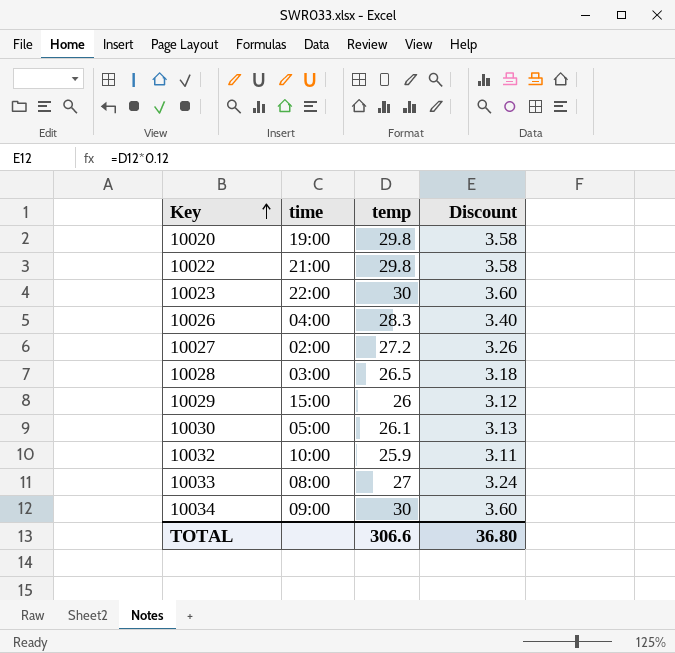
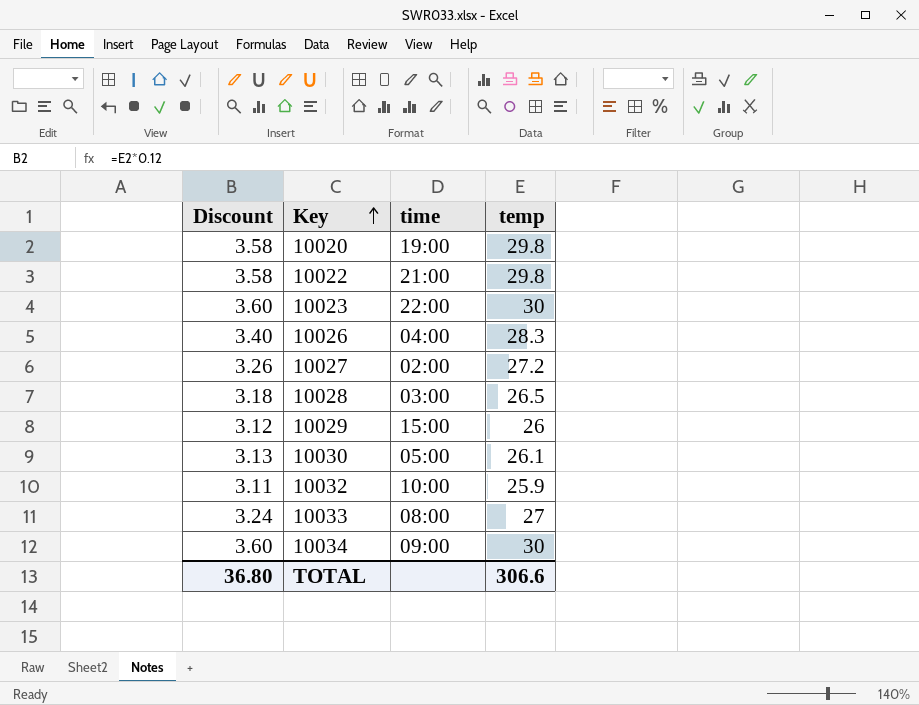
column Discount | position: 4 -> 1

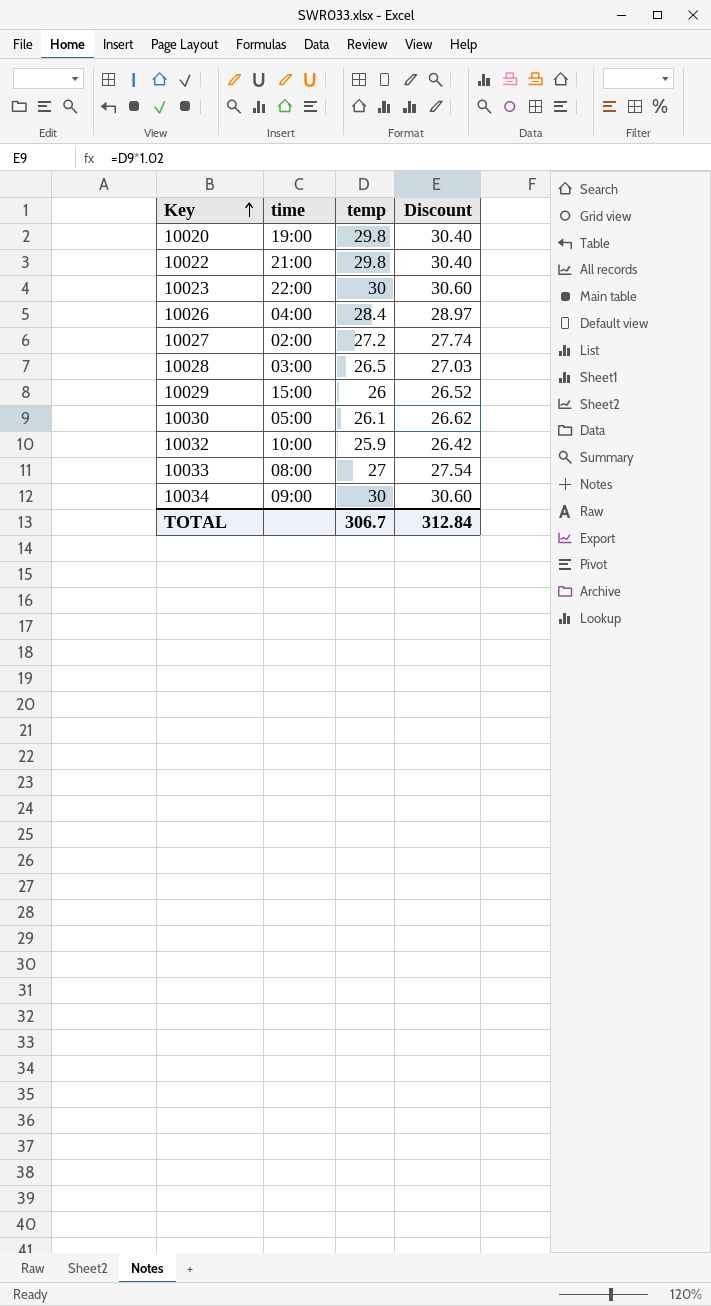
column Discount | formula: [temp] * 0.12 -> [temp] * 1.02
column Discount | position: 1 -> 4
10026 | temp: 28.3 -> 28.4
TOTAL | temp: 306.6 -> 306.7
TOTAL | Discount: 36.80 -> 312.84

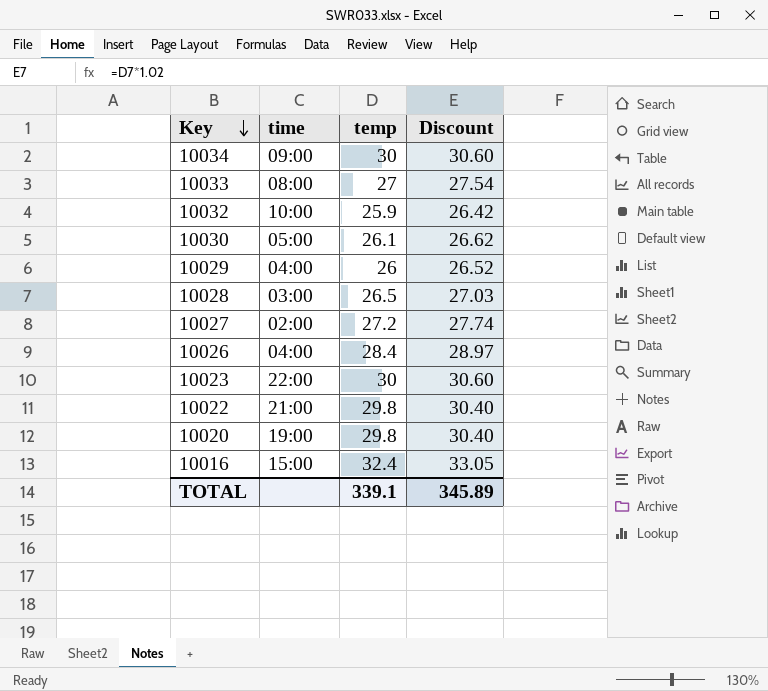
row order: Key ascending -> Key descending
10029 | time: 15:00 -> 04:00
row 10016: none -> 15:00 | 32.4 | 33.05
TOTAL | temp: 306.7 -> 339.1
TOTAL | Discount: 312.84 -> 345.89

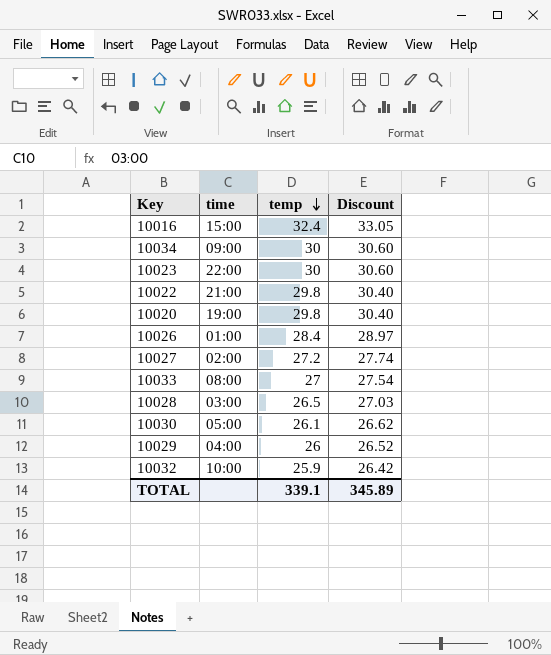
row order: Key descending -> temp descending
10026 | time: 04:00 -> 01:00

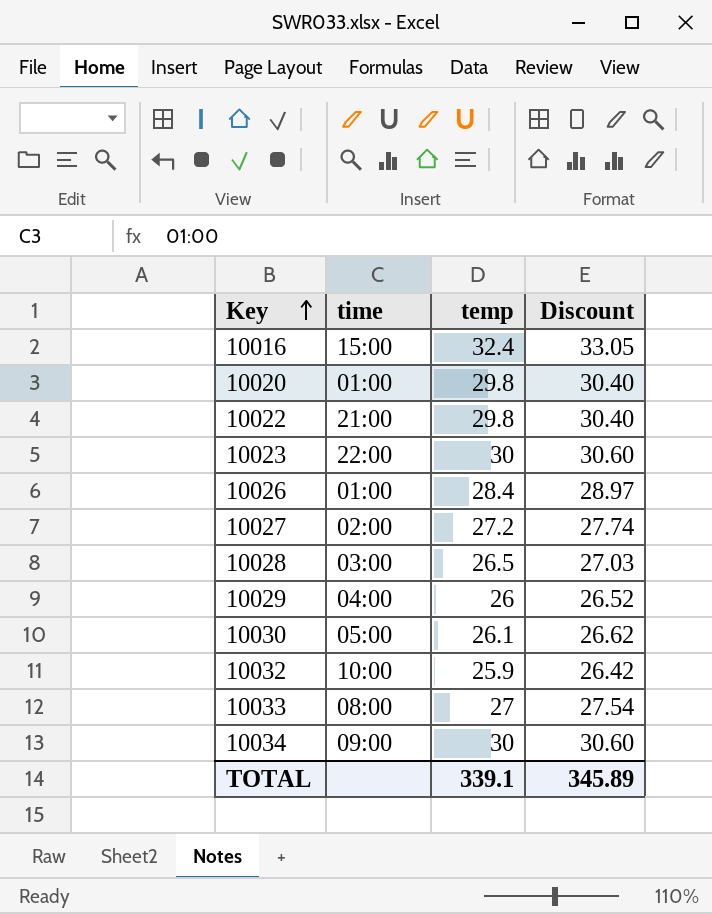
row order: temp descending -> Key ascending
10020 | time: 19:00 -> 01:00

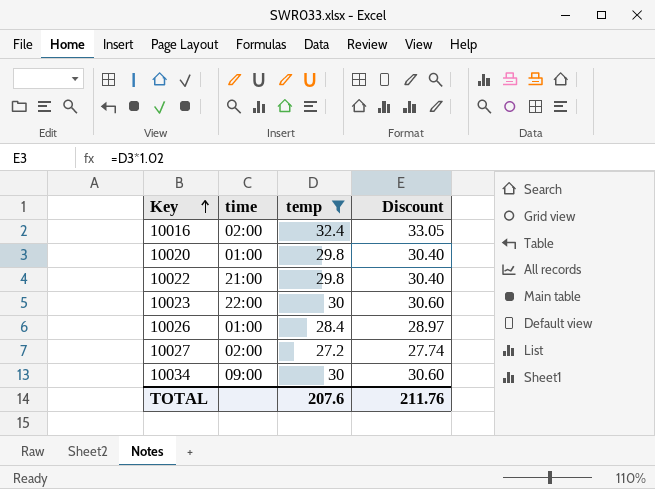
filter: none -> temp >= 27.2
10016 | time: 15:00 -> 02:00
TOTAL | temp: 339.1 -> 207.6
TOTAL | Discount: 345.89 -> 211.76

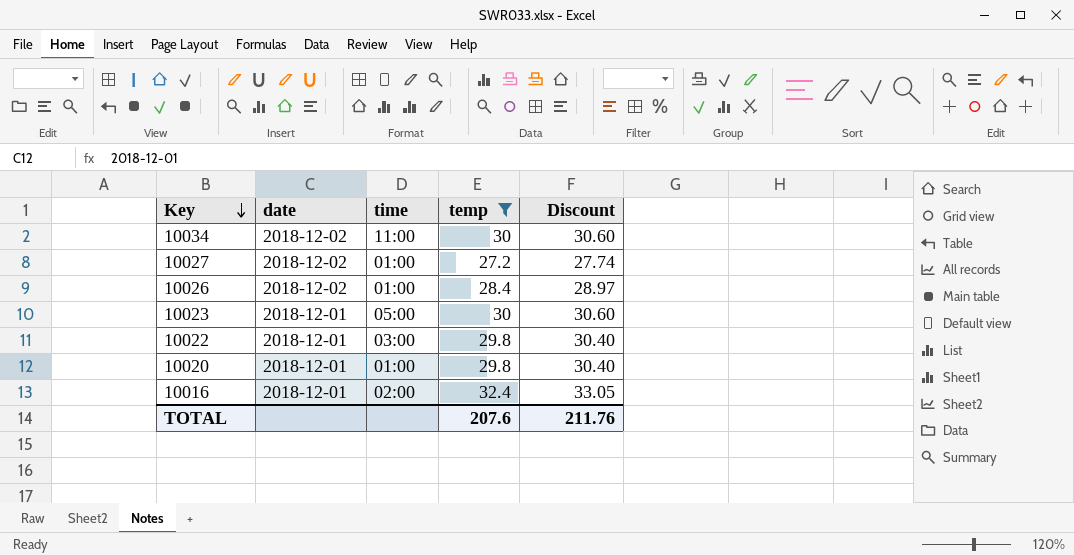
row order: Key ascending -> Key descending
column date | position: none -> 2
10034 | time: 09:00 -> 11:00
10027 | time: 02:00 -> 01:00
10023 | time: 22:00 -> 05:00
10022 | time: 21:00 -> 03:00

